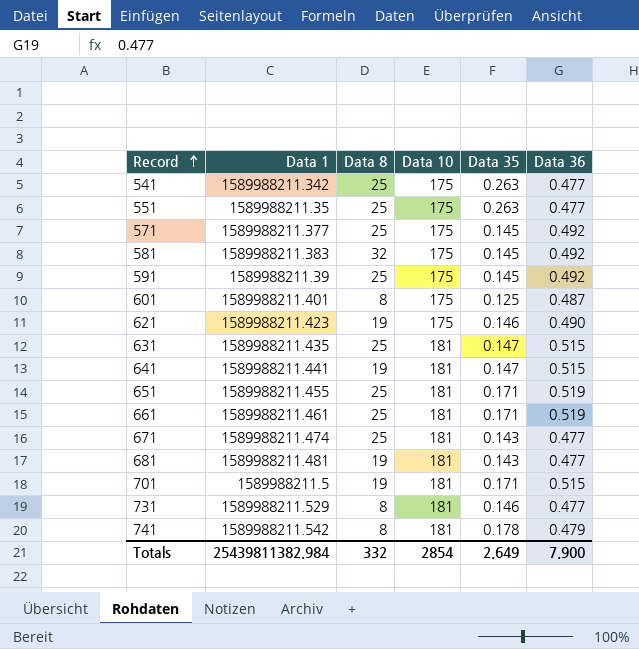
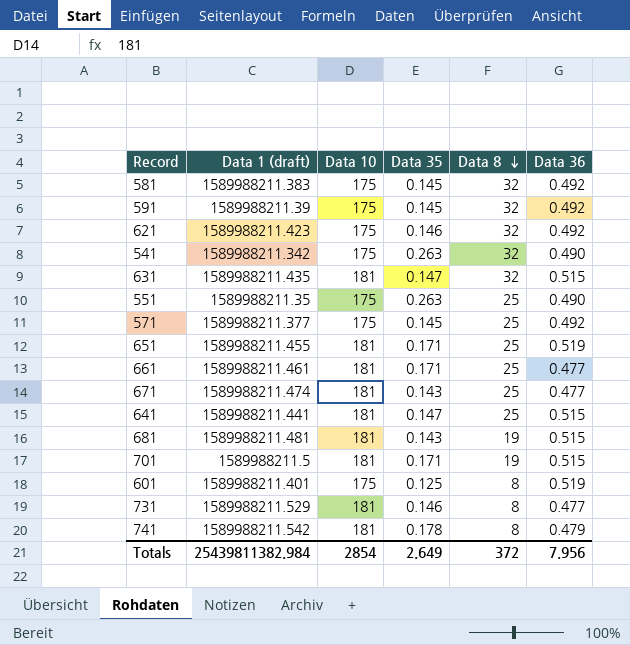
row order: Record ascending -> Data 8 descending
column name: Data 1 -> Data 1 (draft)
column Data 8 | position: 3 -> 5
591 | Data 8: 25 -> 32
621 | Data 8: 19 -> 32
621 | Data 36: 0.490 -> 0.492
541 | Data 8: 25 -> 32
541 | Data 36: 0.477 -> 0.490
631 | Data 8: 25 -> 32
551 | Data 36: 0.477 -> 0.490
661 | Data 36: 0.519 -> 0.477
641 | Data 8: 19 -> 25
681 | Data 36: 0.477 -> 0.515
601 | Data 36: 0.487 -> 0.519
Totals | Data 8: 332 -> 372
Totals | Data 36: 7.900 -> 7.956

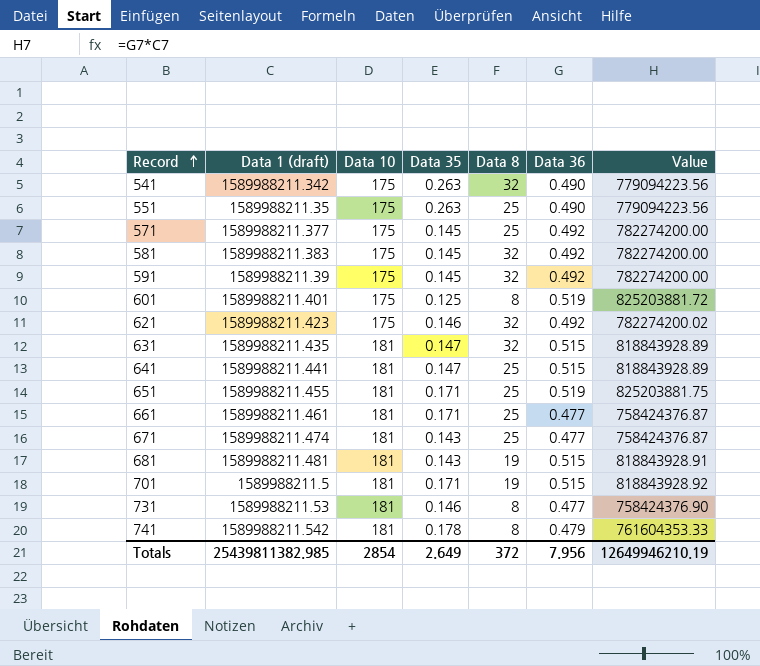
row order: Data 8 descending -> Record ascending
column Value | formula: none -> [Data 1 (draft)] * [Data 36]
731 | Data 1 (draft): 1589988211.529 -> 1589988211.53
Totals | Data 1 (draft): 25439811382.984 -> 25439811382.985

